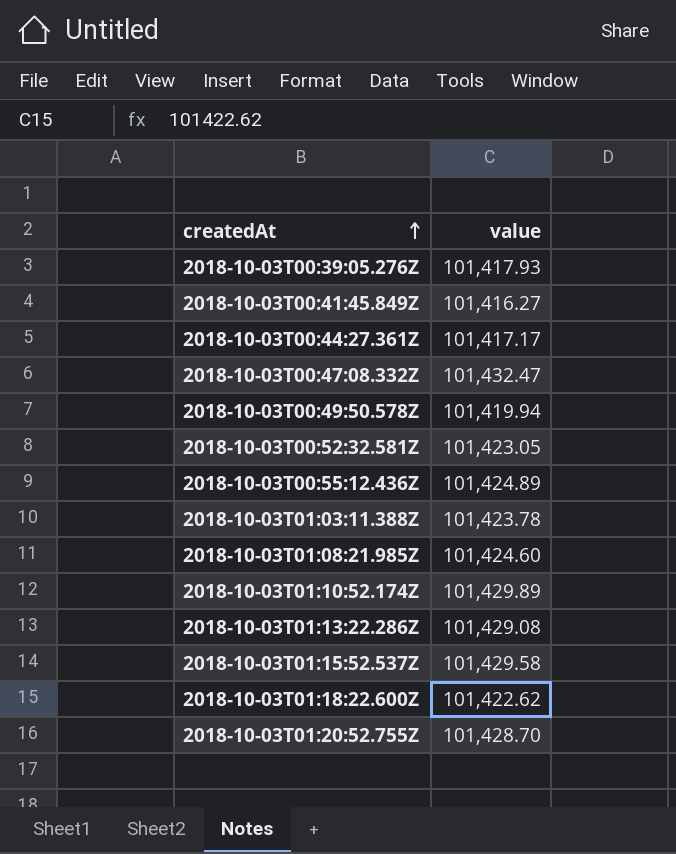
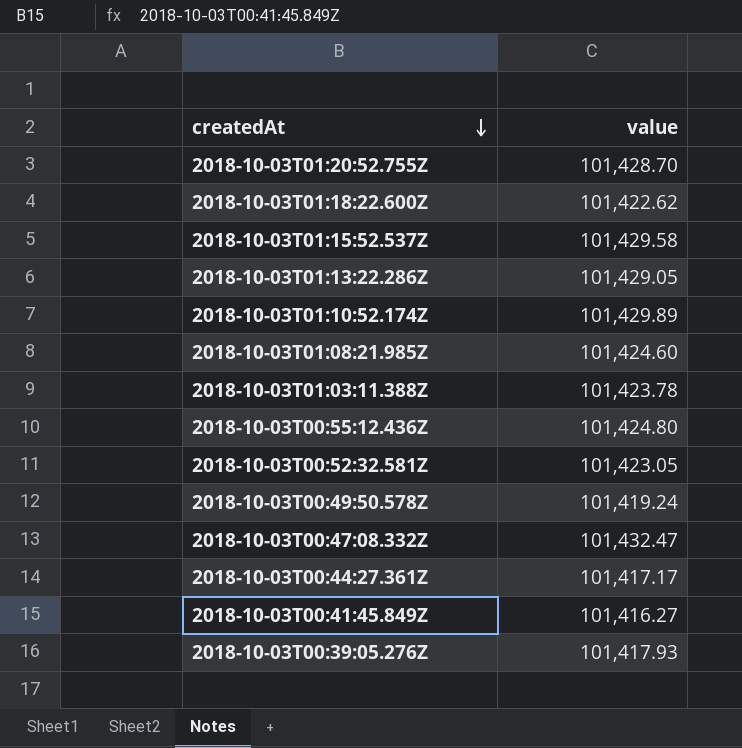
row order: createdAt ascending -> createdAt descending
2018-10-03T01:13:22.286Z | value: 101,429.08 -> 101,429.05
2018-10-03T00:55:12.436Z | value: 101,424.89 -> 101,424.80
2018-10-03T00:49:50.578Z | value: 101,419.94 -> 101,419.24

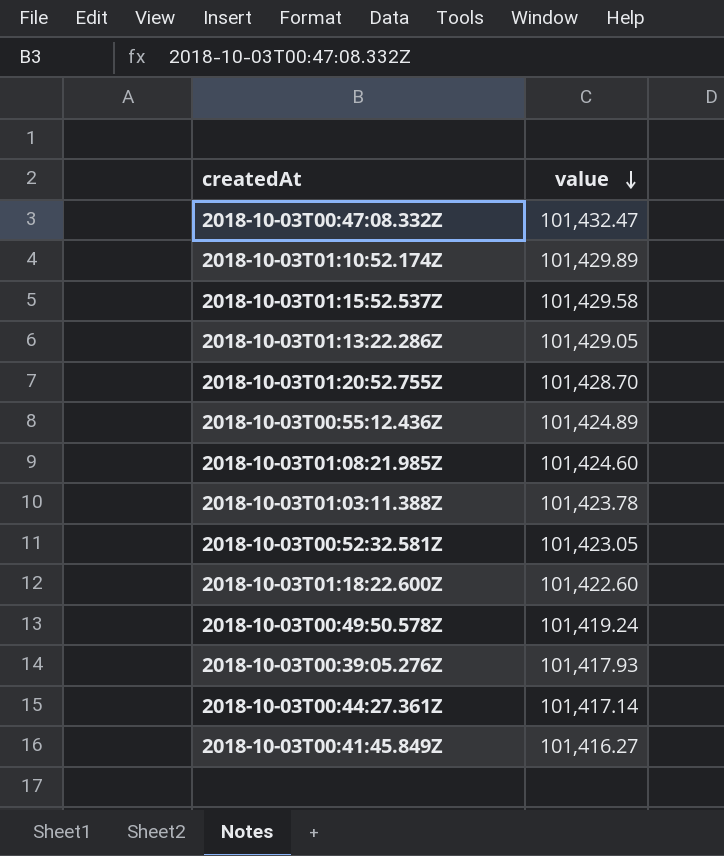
row order: createdAt descending -> value descending
2018-10-03T00:55:12.436Z | value: 101,424.80 -> 101,424.89
2018-10-03T01:18:22.600Z | value: 101,422.62 -> 101,422.60
2018-10-03T00:44:27.361Z | value: 101,417.17 -> 101,417.14

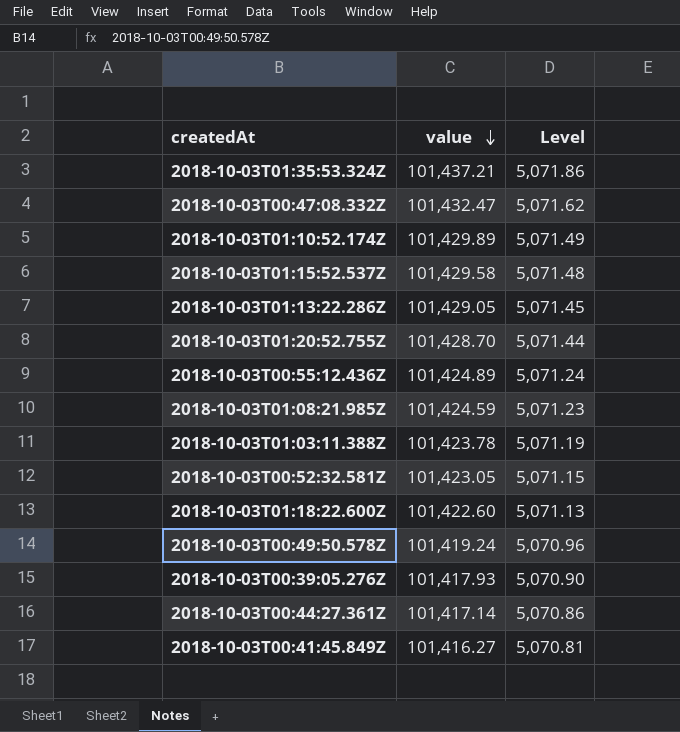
column Level | formula: none -> [value] * 0.05
row 2018-10-03T01:35:53.324Z: none -> 101,437.21 | 5,071.86
2018-10-03T01:08:21.985Z | value: 101,424.60 -> 101,424.59

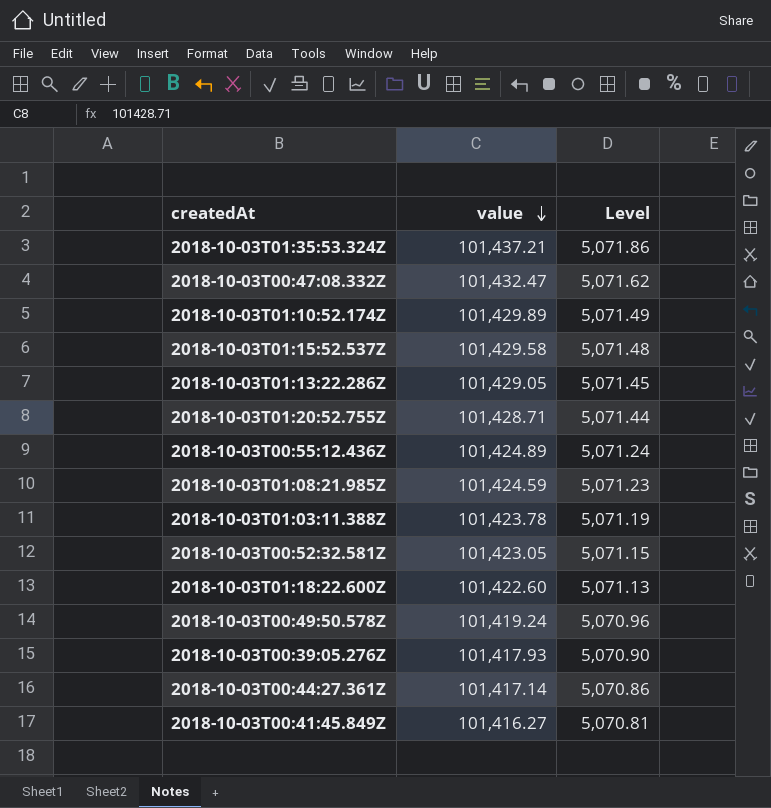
2018-10-03T01:20:52.755Z | value: 101,428.70 -> 101,428.71

